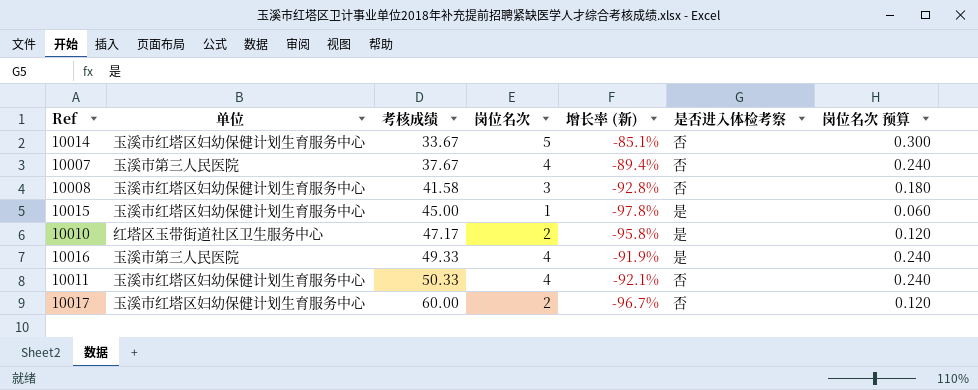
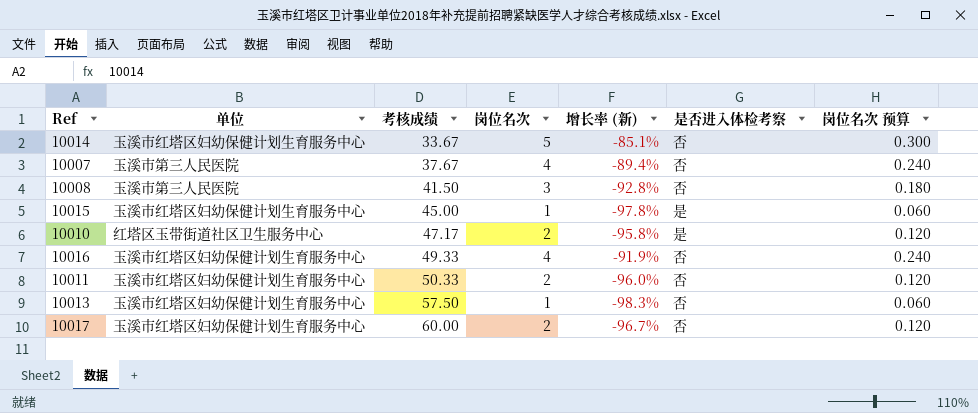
10008 | 单位: 玉溪市红塔区妇幼保健计划生育服务中心 -> 玉溪市第三人民医院
10008 | 考核成绩: 41.58 -> 41.50
10016 | 单位: 玉溪市第三人民医院 -> 玉溪市红塔区妇幼保健计划生育服务中心
10016 | 是否进入体检考察: 是 -> 否
10011 | 岗位名次: 4 -> 2
10011 | 增长率 (新): -92.1% -> -96.0%
10011 | 岗位名次 预算: 0.240 -> 0.120
row 10013: none -> 玉溪市红塔区妇幼保健计划生育服务中心 | 57.50 | 1 | -98.3% | 否 | 0.060

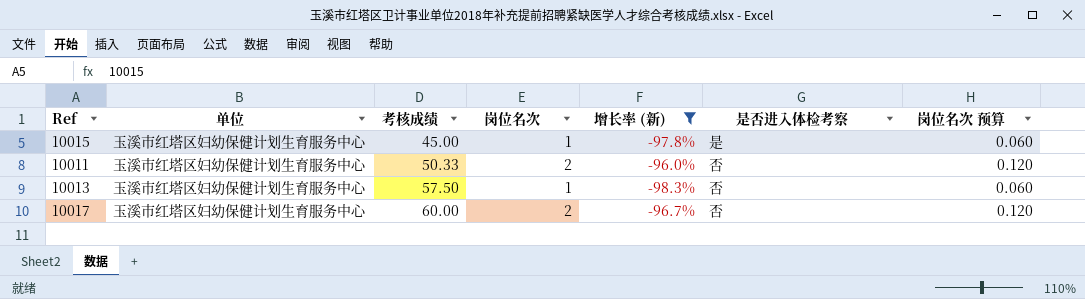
filter: none -> 增长率 (新) <= -96.0%

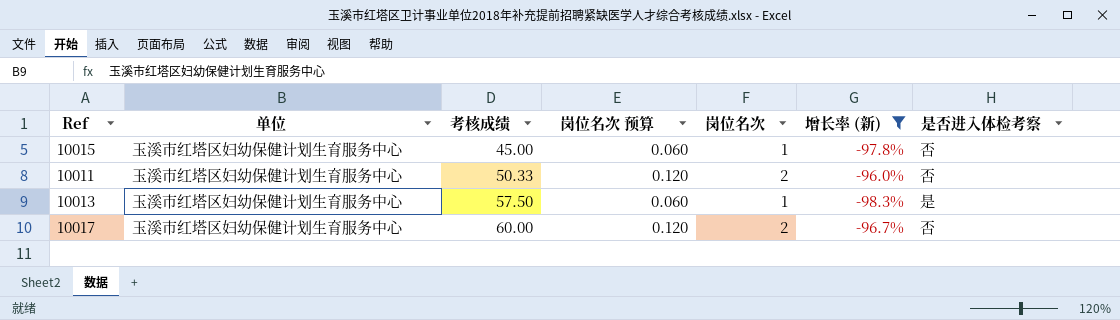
column 岗位名次 预算 | position: 7 -> 4
10015 | 是否进入体检考察: 是 -> 否
10013 | 是否进入体检考察: 否 -> 是

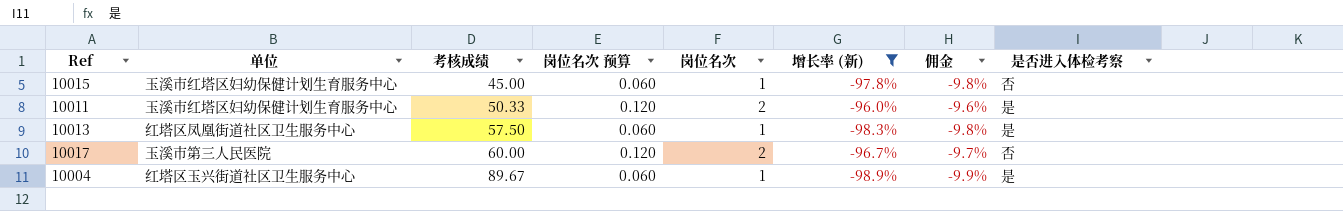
column 佣金 | formula: none -> [增长率 (新)] * 0.1
10011 | 是否进入体检考察: 否 -> 是
10013 | 单位: 玉溪市红塔区妇幼保健计划生育服务中心 -> 红塔区凤凰街道社区卫生服务中心
10017 | 单位: 玉溪市红塔区妇幼保健计划生育服务中心 -> 玉溪市第三人民医院
row 10004: none -> 红塔区玉兴街道社区卫生服务中心 | 89.67 | 0.060 | 1 | -98.9% | -9.9% | 是

